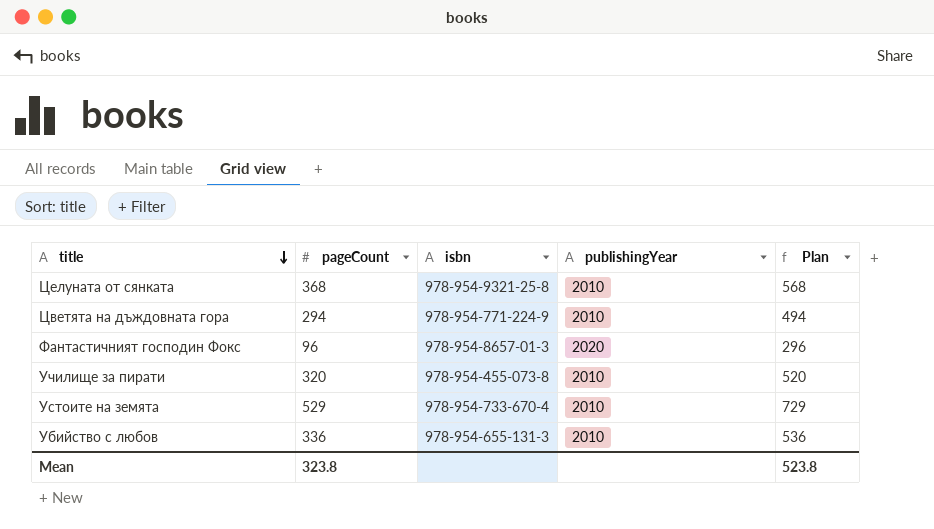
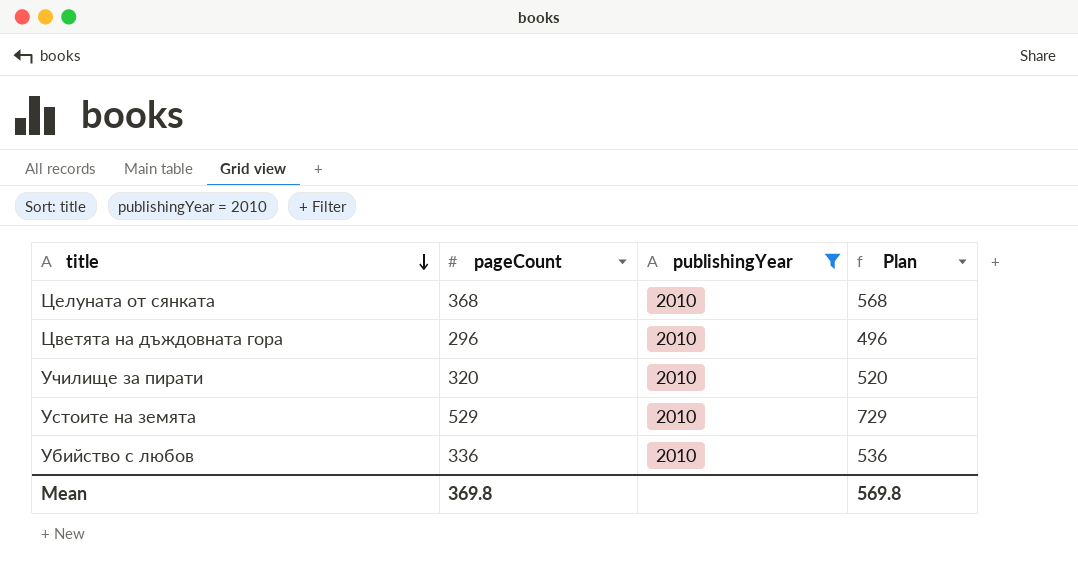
filter: none -> publishingYear = 2010
column isbn | position: 3 -> none
Цветята на дъждовната гора | pageCount: 294 -> 296
Цветята на дъждовната гора | Plan: 494 -> 496
Mean | pageCount: 323.8 -> 369.8
Mean | Plan: 523.8 -> 569.8

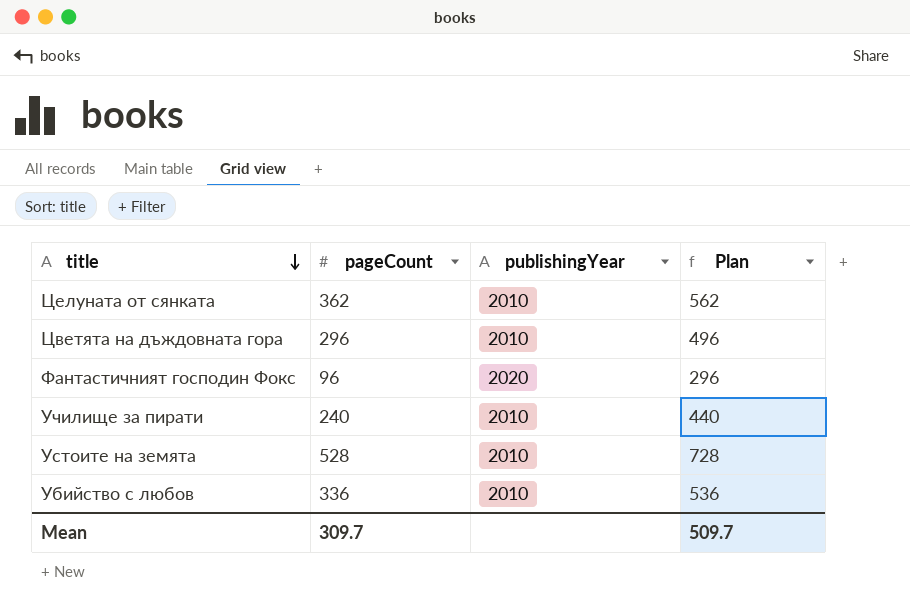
filter: publishingYear = 2010 -> none
Целуната от сянката | pageCount: 368 -> 362
Целуната от сянката | Plan: 568 -> 562
Училище за пирати | pageCount: 320 -> 240
Училище за пирати | Plan: 520 -> 440
Устоите на земята | pageCount: 529 -> 528
Устоите на земята | Plan: 729 -> 728
Mean | pageCount: 369.8 -> 309.7
Mean | Plan: 569.8 -> 509.7

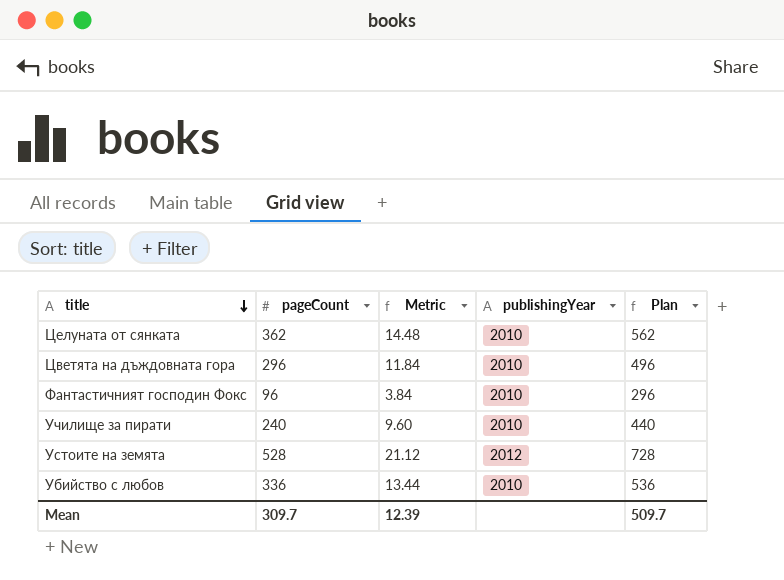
column Metric | formula: none -> [pageCount] * 0.04
Фантастичният господин Фокс | publishingYear: 2020 -> 2010
Устоите на земята | publishingYear: 2010 -> 2012

